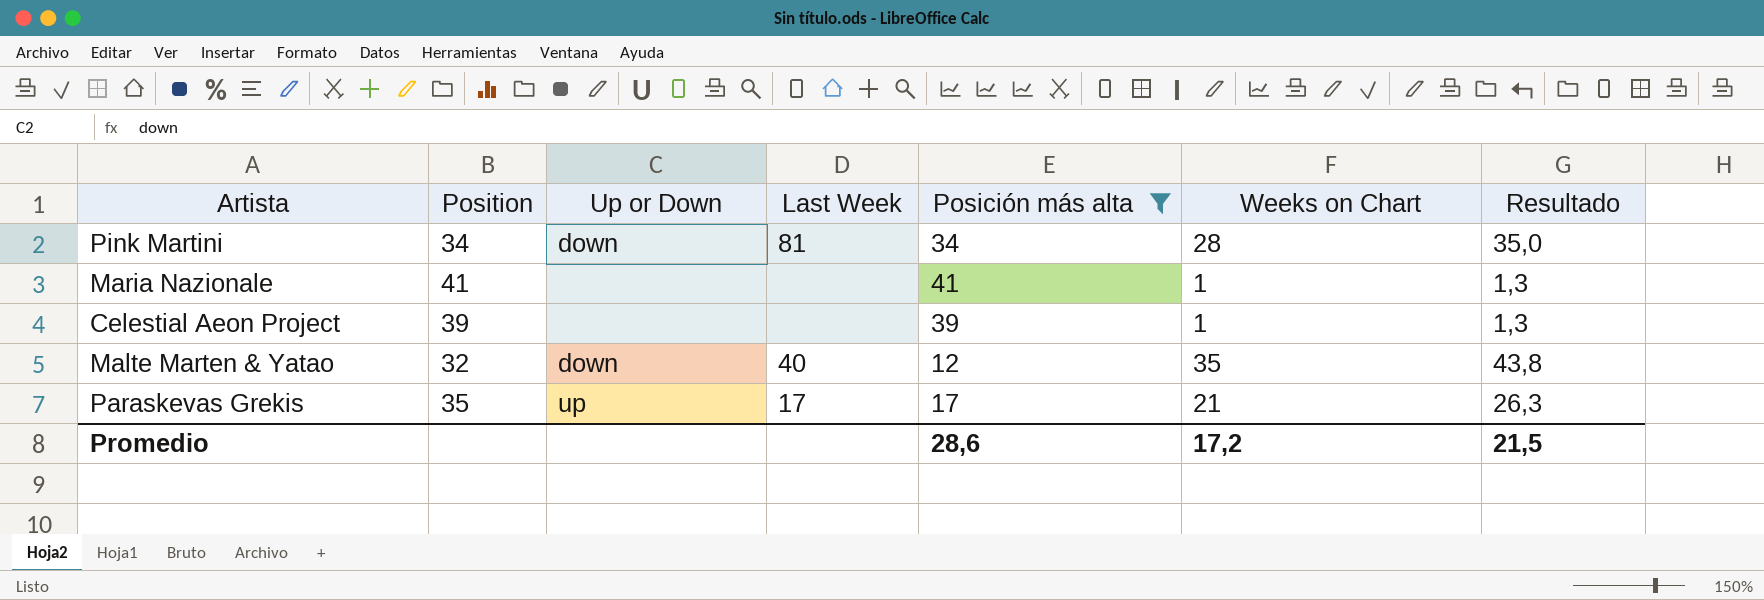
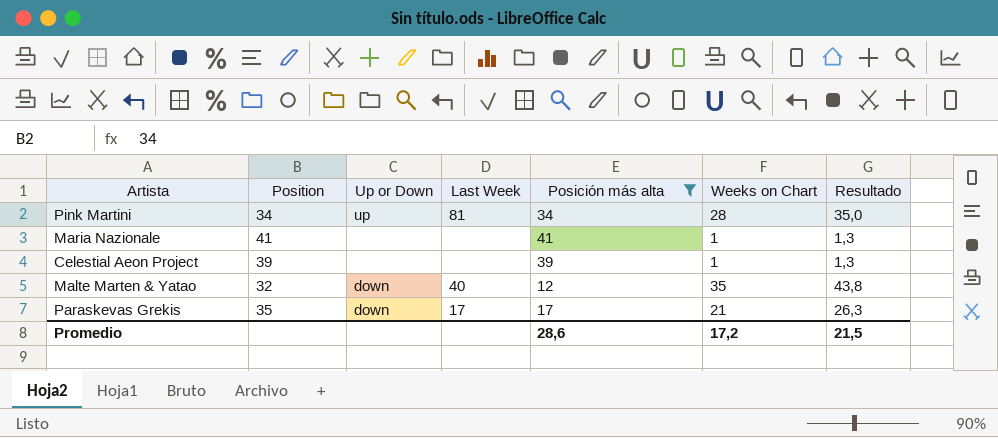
Pink Martini | Up or Down: down -> up
Paraskevas Grekis | Up or Down: up -> down

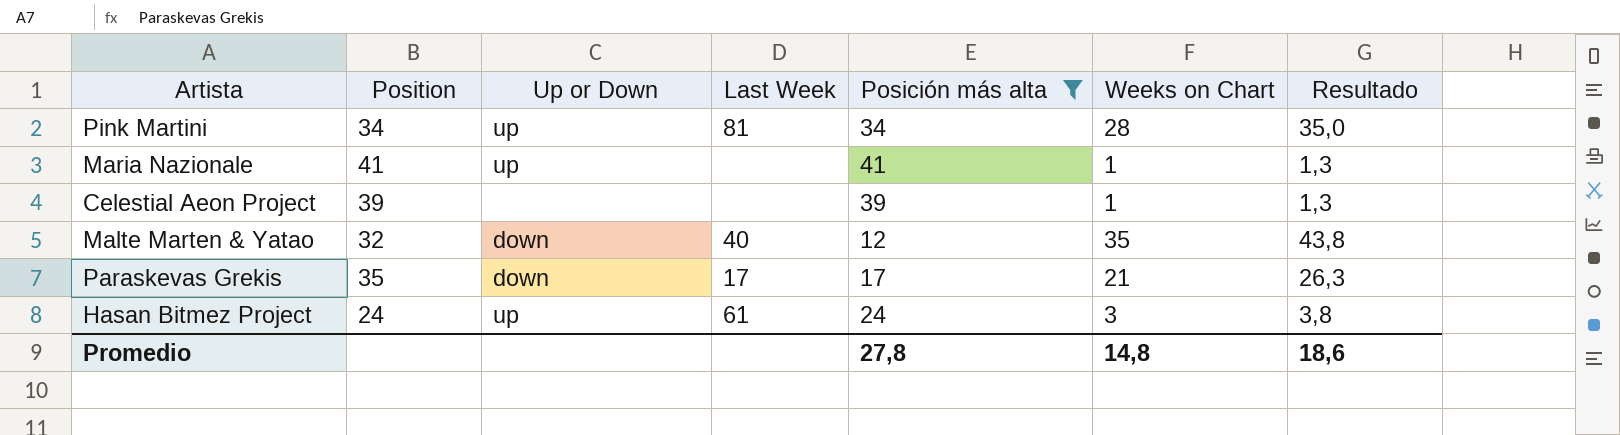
Maria Nazionale | Up or Down: none -> up
row Hasan Bitmez Project: none -> 24 | up | 61 | 24 | 3 | 3,8
Promedio | Posición más alta: 28,6 -> 27,8
Promedio | Weeks on Chart: 17,2 -> 14,8
Promedio | Resultado: 21,5 -> 18,6

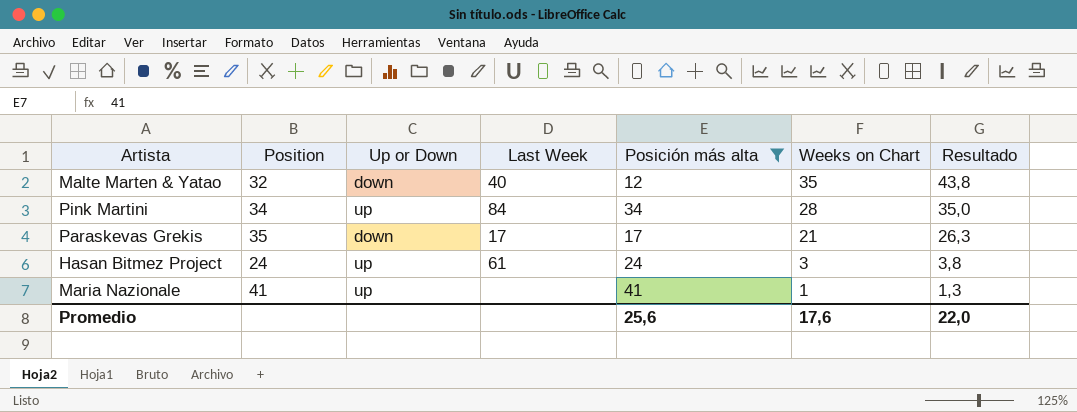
row order: none -> Weeks on Chart descending
row Celestial Aeon Project: 39 | none | none | 39 | 1 | 1,3 -> none
Pink Martini | Last Week: 81 -> 84
Promedio | Posición más alta: 27,8 -> 25,6
Promedio | Weeks on Chart: 14,8 -> 17,6
Promedio | Resultado: 18,6 -> 22,0

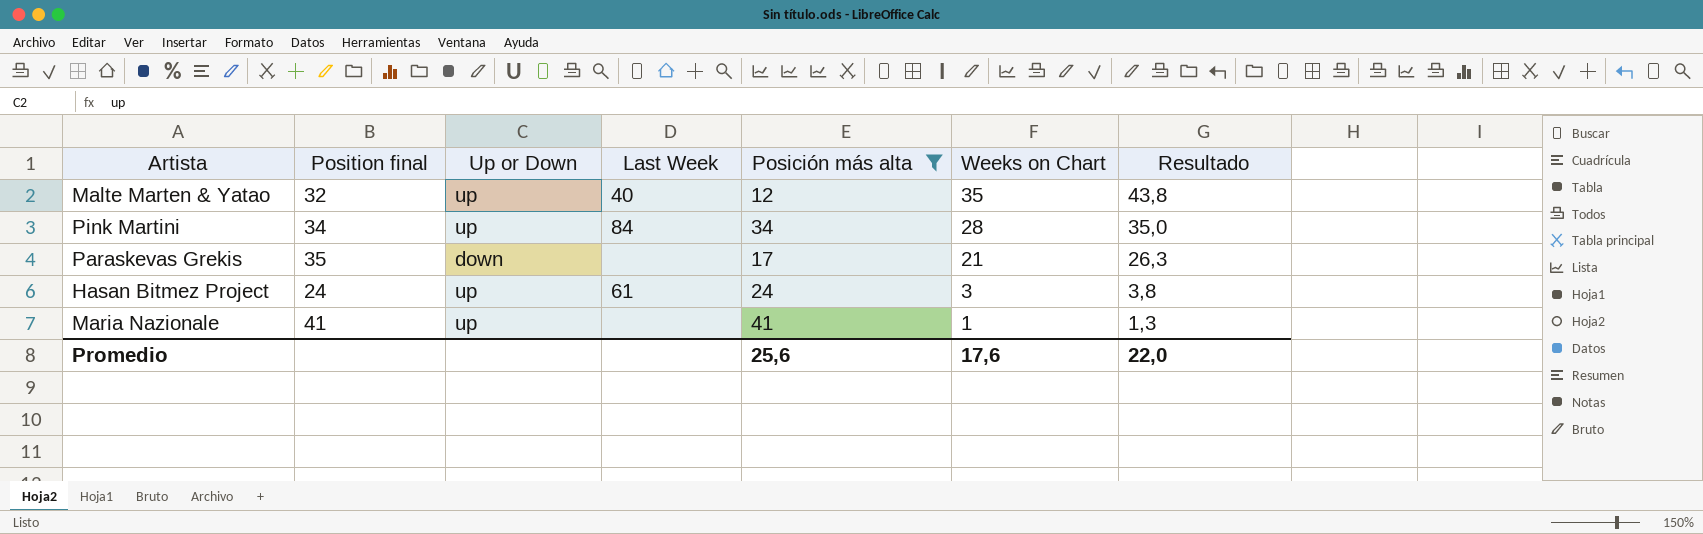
column name: Position -> Position final
Malte Marten & Yatao | Up or Down: down -> up
Paraskevas Grekis | Last Week: 17 -> none

